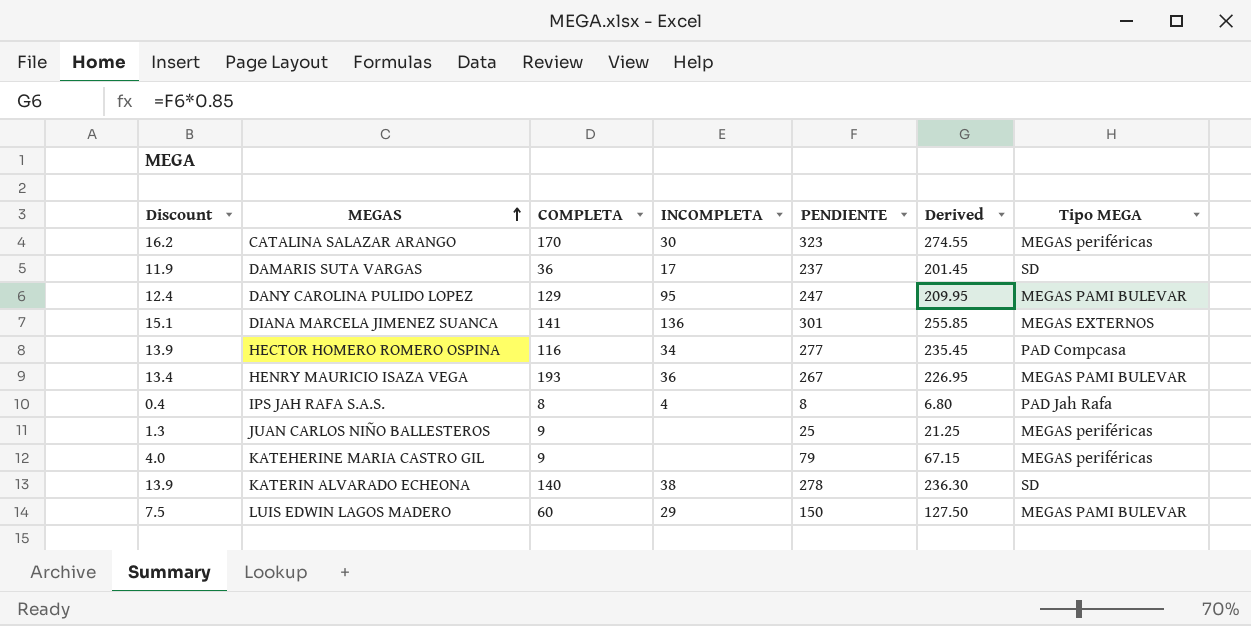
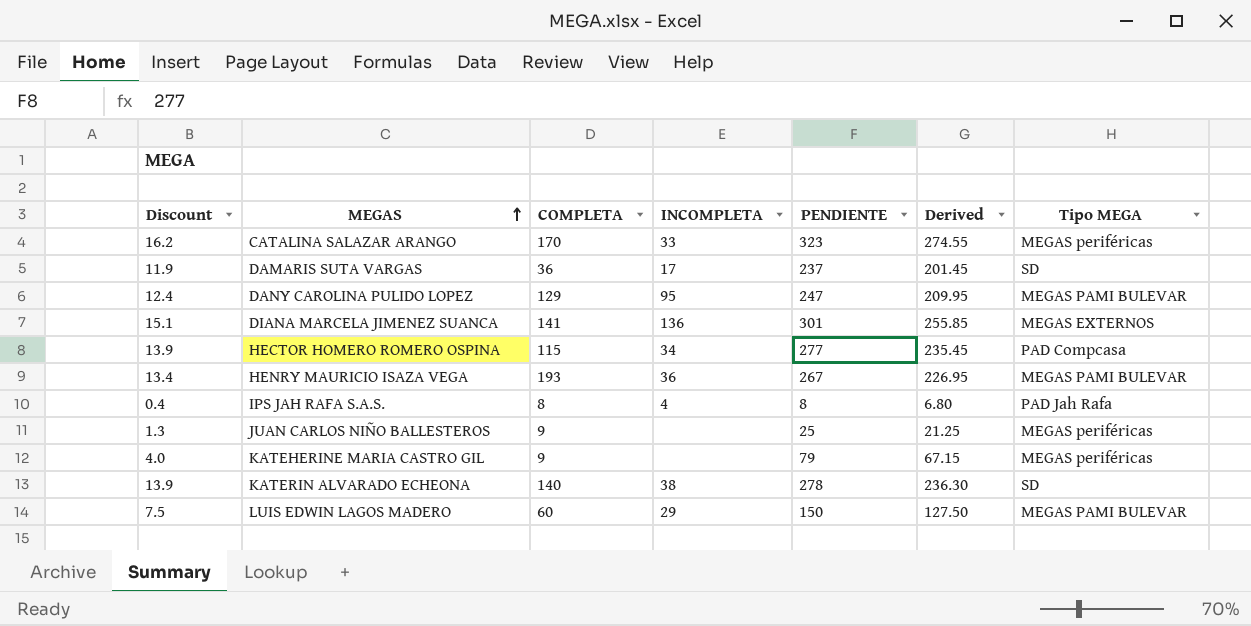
CATALINA SALAZAR ARANGO | INCOMPLETA: 30 -> 33
HECTOR HOMERO ROMERO OSPINA | COMPLETA: 116 -> 115

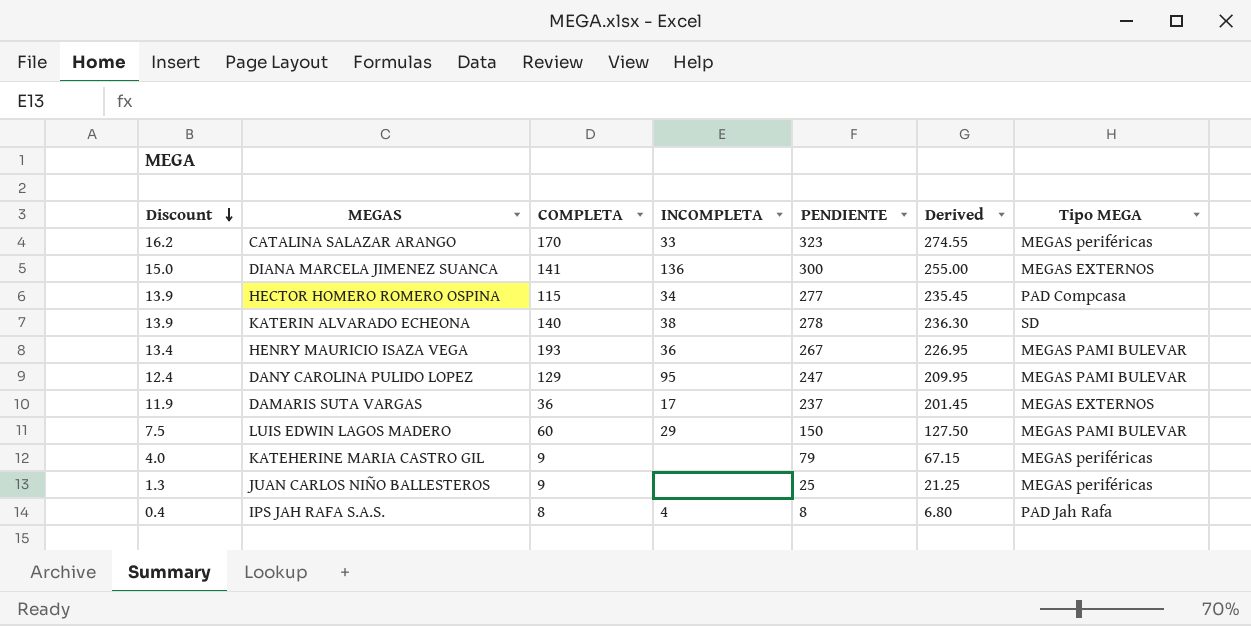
row order: MEGAS ascending -> Discount descending
DIANA MARCELA JIMENEZ SUANCA | Discount: 15.1 -> 15.0
DIANA MARCELA JIMENEZ SUANCA | PENDIENTE: 301 -> 300
DIANA MARCELA JIMENEZ SUANCA | Derived: 255.85 -> 255.00
DAMARIS SUTA VARGAS | Tipo MEGA: SD -> MEGAS EXTERNOS

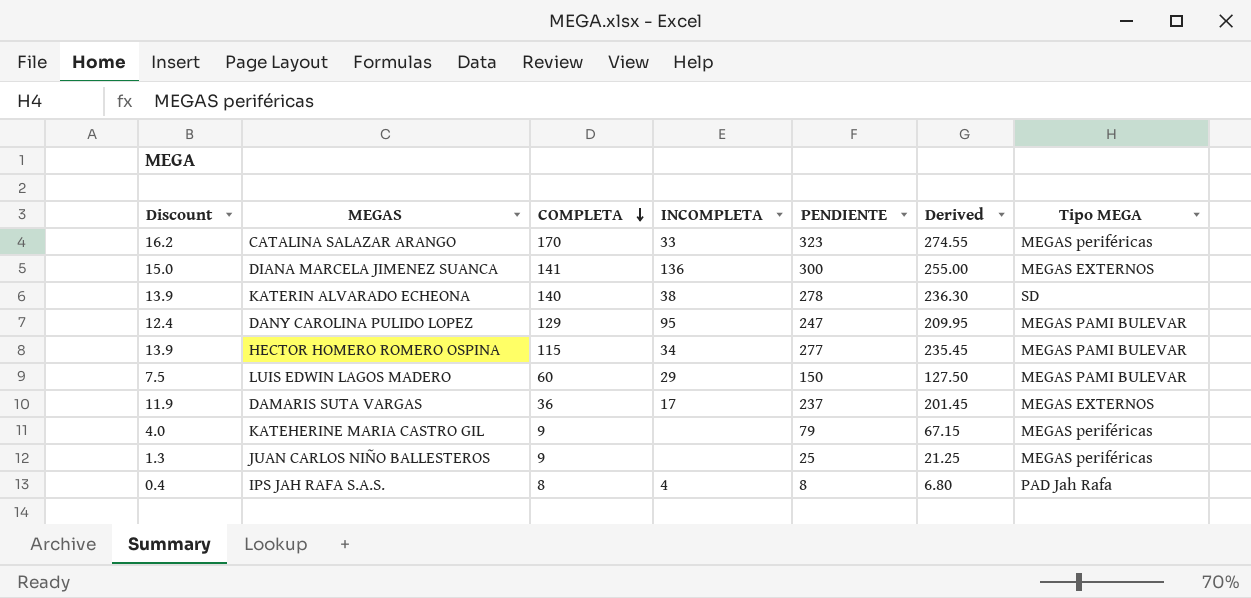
row order: Discount descending -> COMPLETA descending
row HENRY MAURICIO ISAZA VEGA: 13.4 | 193 | 36 | 267 | 226.95 | MEGAS PAMI BULEVAR -> none
HECTOR HOMERO ROMERO OSPINA | Tipo MEGA: PAD Compcasa -> MEGAS PAMI BULEVAR

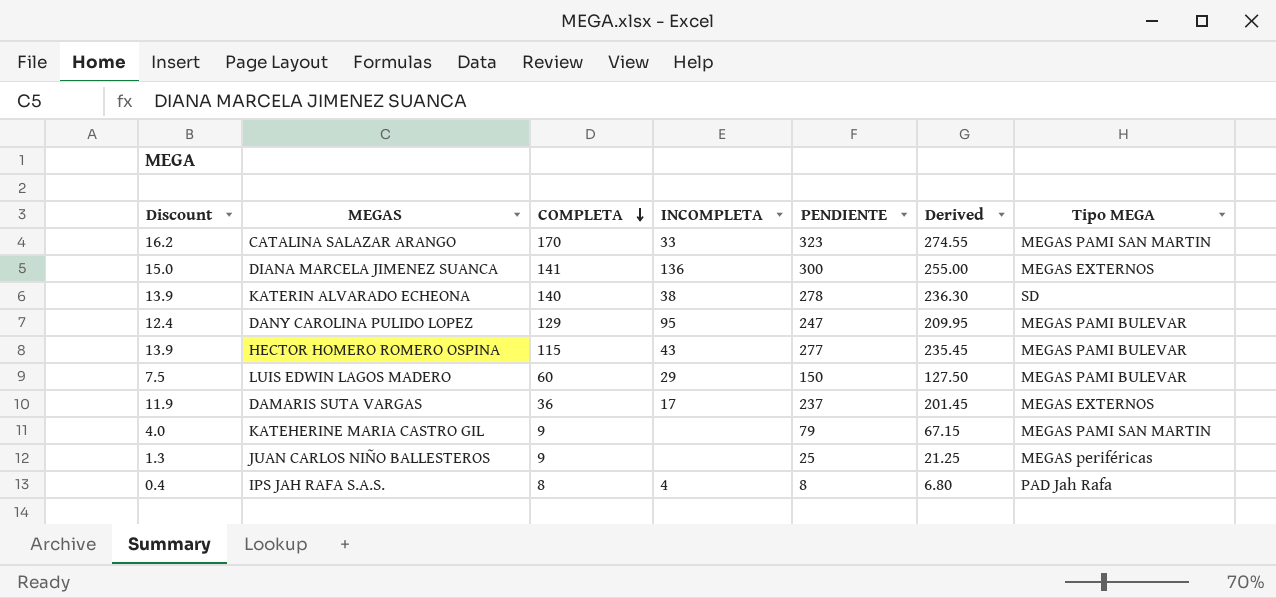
CATALINA SALAZAR ARANGO | Tipo MEGA: MEGAS periféricas -> MEGAS PAMI SAN MARTIN
HECTOR HOMERO ROMERO OSPINA | INCOMPLETA: 34 -> 43
KATEHERINE MARIA CASTRO GIL | Tipo MEGA: MEGAS periféricas -> MEGAS PAMI SAN MARTIN

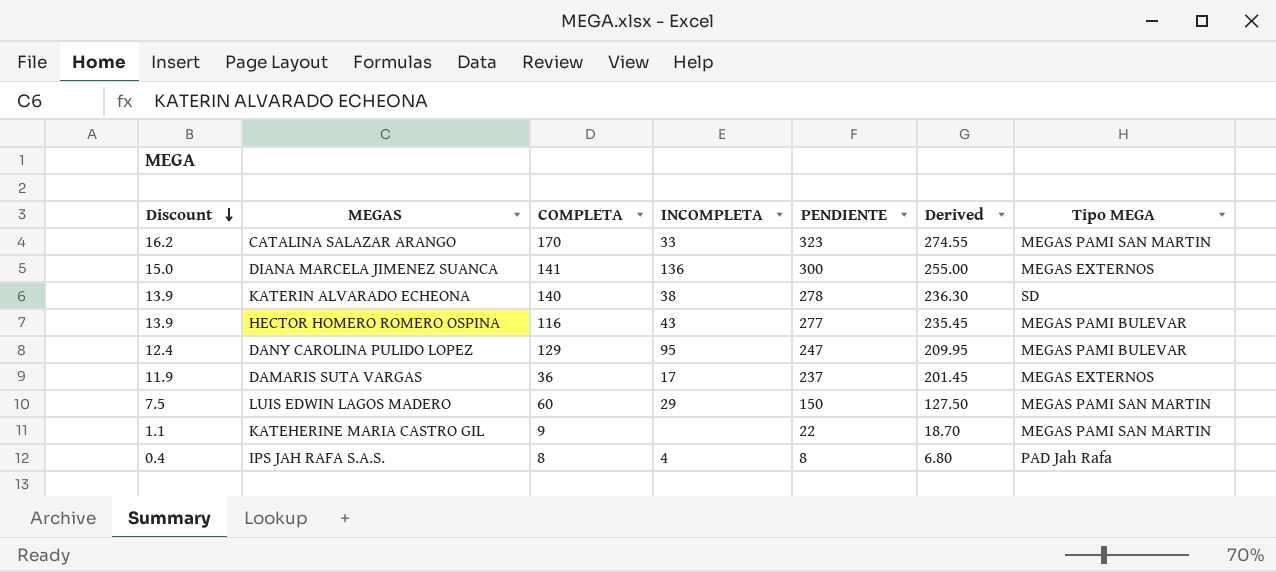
row order: COMPLETA descending -> Discount descending
row JUAN CARLOS NIÑO BALLESTEROS: 1.3 | 9 | none | 25 | 21.25 | MEGAS periféricas -> none
HECTOR HOMERO ROMERO OSPINA | COMPLETA: 115 -> 116
LUIS EDWIN LAGOS MADERO | Tipo MEGA: MEGAS PAMI BULEVAR -> MEGAS PAMI SAN MARTIN
KATEHERINE MARIA CASTRO GIL | Discount: 4.0 -> 1.1
KATEHERINE MARIA CASTRO GIL | PENDIENTE: 79 -> 22
KATEHERINE MARIA CASTRO GIL | Derived: 67.15 -> 18.70

